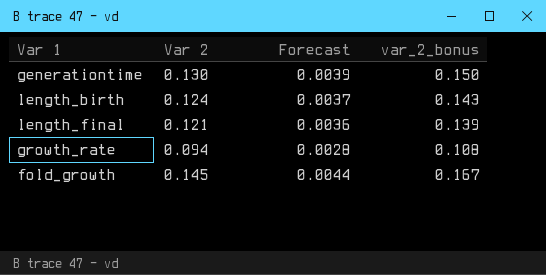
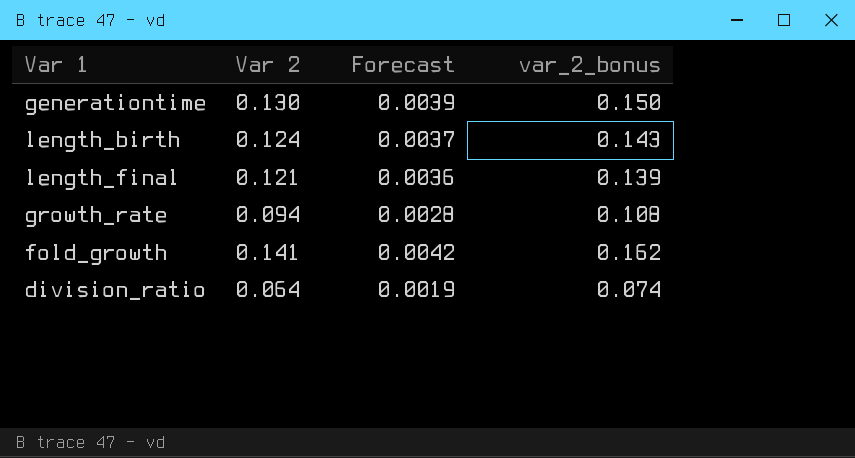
fold_growth | Var 2: 0.145 -> 0.141
fold_growth | Forecast: 0.0044 -> 0.0042
fold_growth | var_2_bonus: 0.167 -> 0.162
row division_ratio: none -> 0.064 | 0.0019 | 0.074

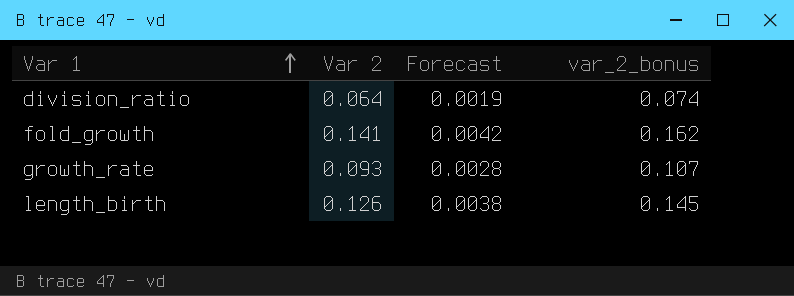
row order: none -> Var 1 ascending
row generationtime: 0.130 | 0.0039 | 0.150 -> none
row length_final: 0.121 | 0.0036 | 0.139 -> none
growth_rate | Var 2: 0.094 -> 0.093
growth_rate | var_2_bonus: 0.108 -> 0.107
length_birth | Var 2: 0.124 -> 0.126
length_birth | Forecast: 0.0037 -> 0.0038
length_birth | var_2_bonus: 0.143 -> 0.145

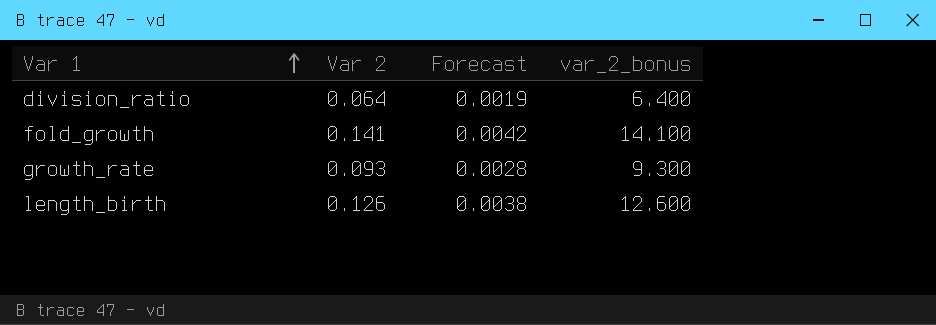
column var_2_bonus | formula: [Var 2] * 1.15 -> [Var 2] * 100

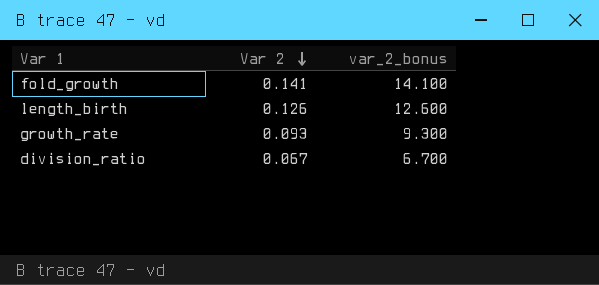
row order: Var 1 ascending -> Var 2 descending
column Forecast | formula: [Var 2] * 0.03 -> none
division_ratio | Var 2: 0.064 -> 0.067
division_ratio | var_2_bonus: 6.400 -> 6.700

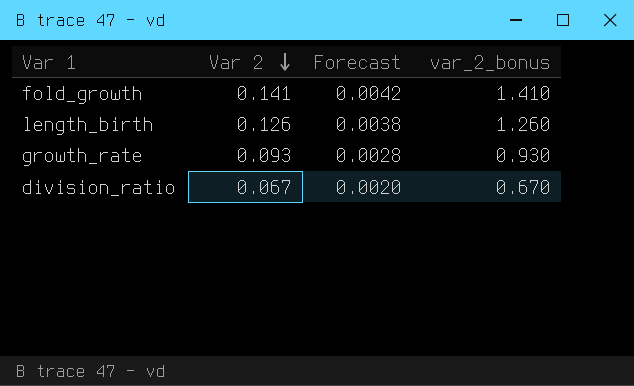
column Forecast | formula: none -> [Var 2] * 0.03
column var_2_bonus | formula: [Var 2] * 100 -> [Var 2] * 10

